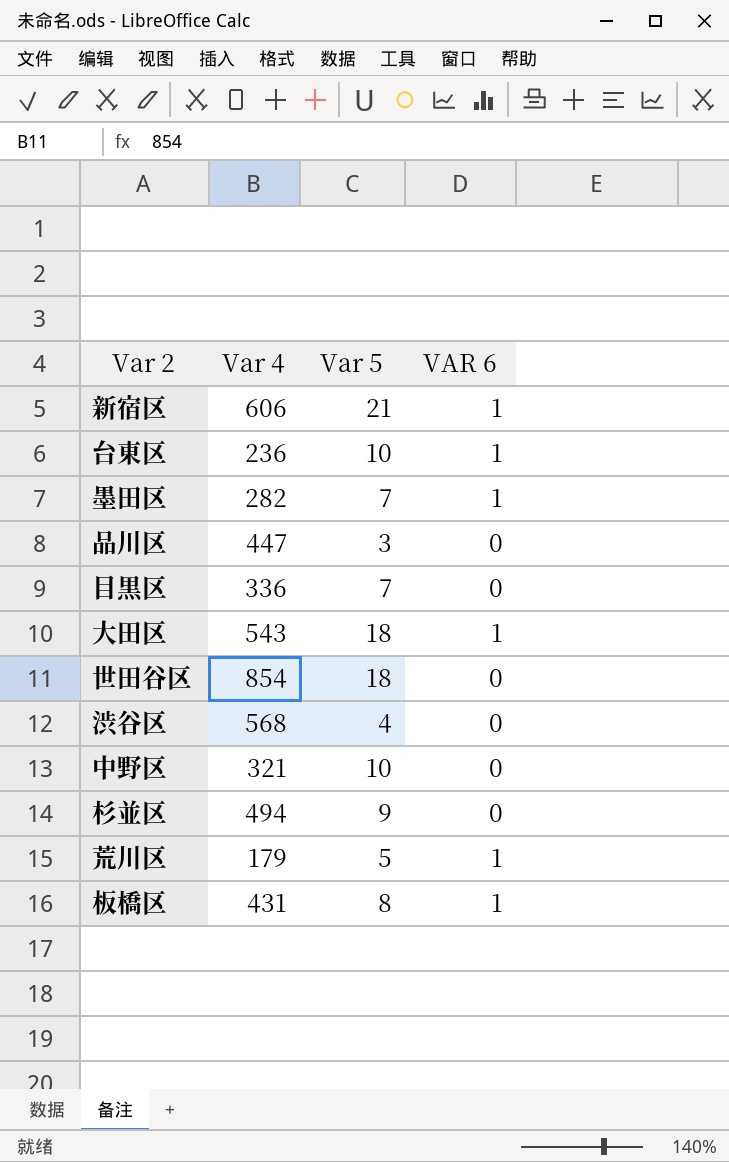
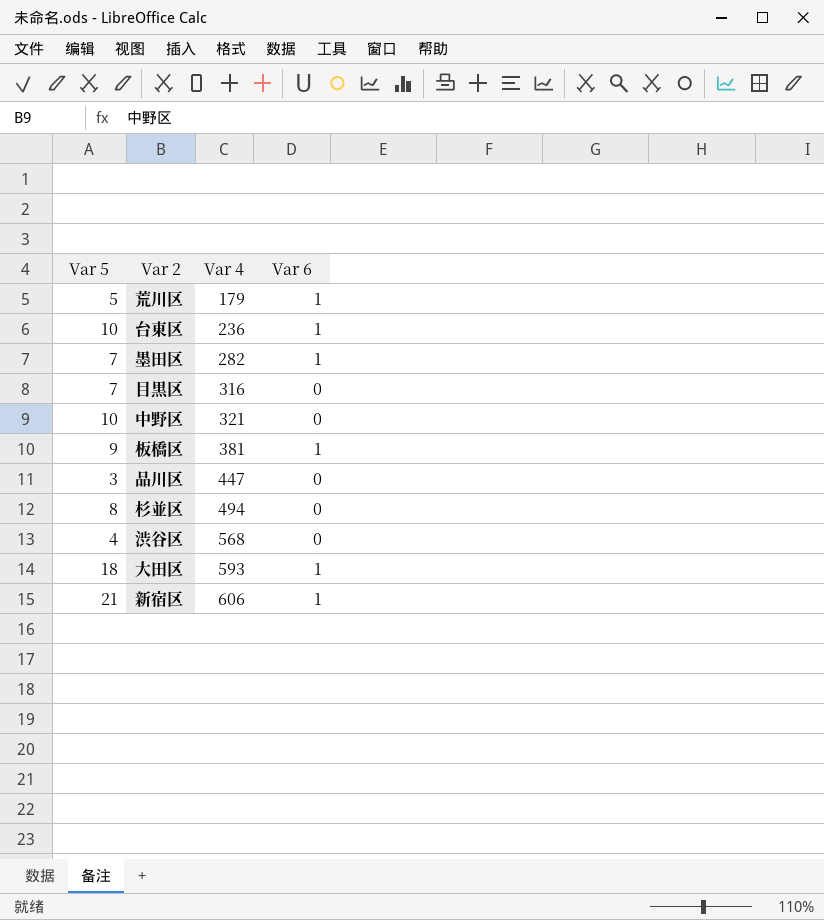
row order: none -> Var 4 ascending
column Var 5 | position: 3 -> 1
column name: VAR 6 -> Var 6
row 世田谷区: 854 | 18 | 0 -> none
目黒区 | Var 4: 336 -> 316
板橋区 | Var 5: 8 -> 9
板橋区 | Var 4: 431 -> 381
杉並区 | Var 5: 9 -> 8
大田区 | Var 4: 543 -> 593

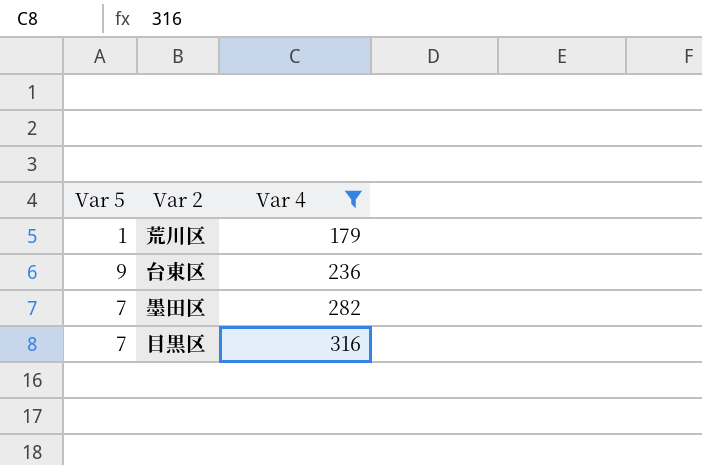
filter: none -> Var 4 <= 316
column Var 6 | position: 4 -> none
荒川区 | Var 5: 5 -> 1
台東区 | Var 5: 10 -> 9

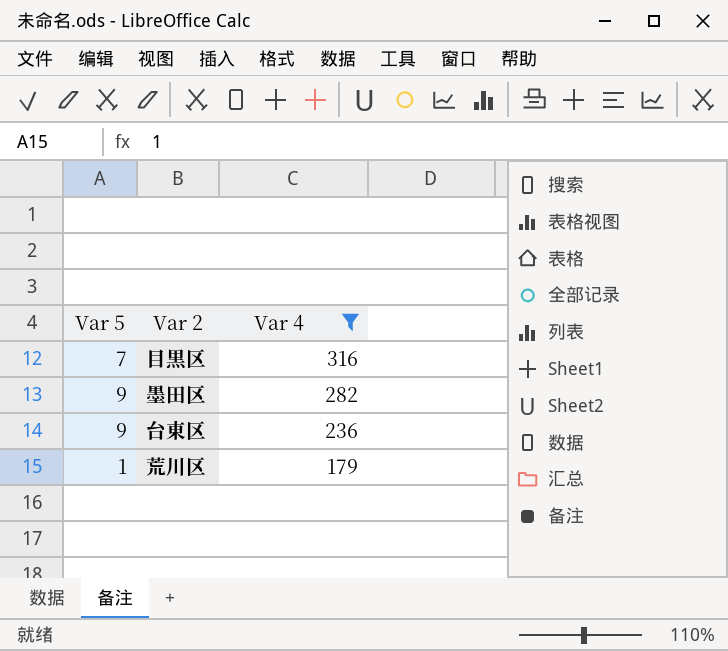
row order: Var 4 ascending -> Var 4 descending
墨田区 | Var 5: 7 -> 9

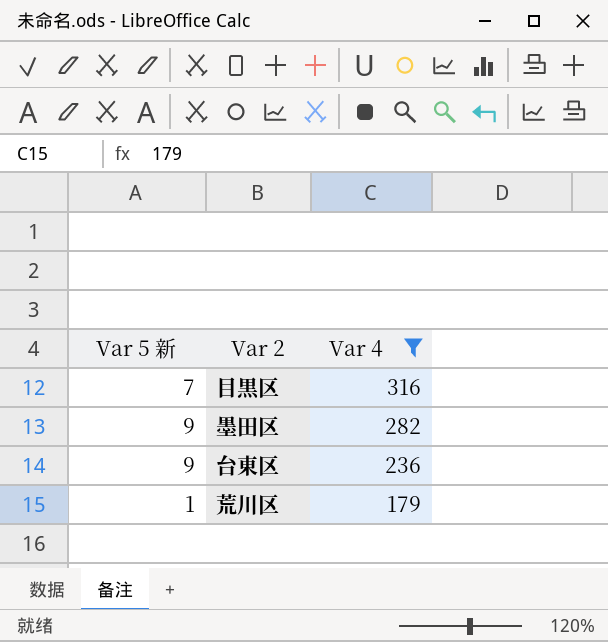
column name: Var 5 -> Var 5 新

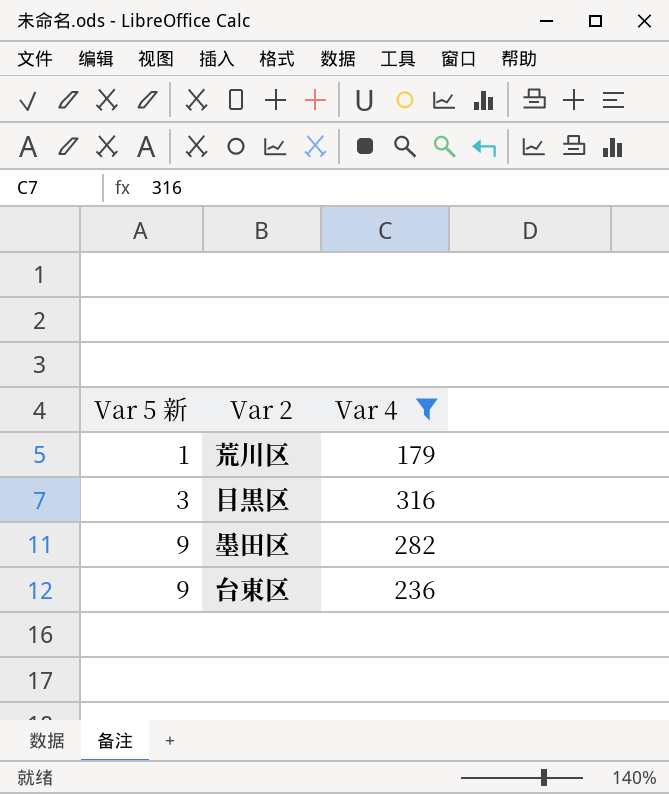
row order: Var 4 descending -> Var 5 新 ascending
目黒区 | Var 5 新: 7 -> 3

